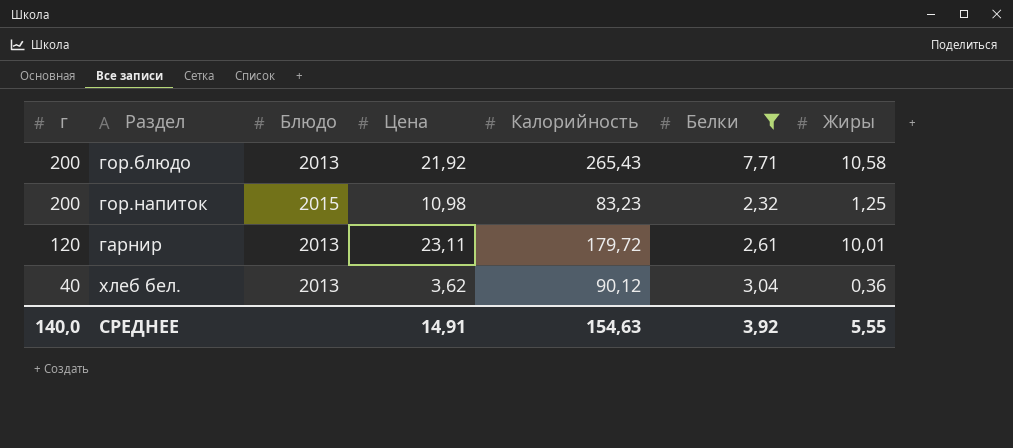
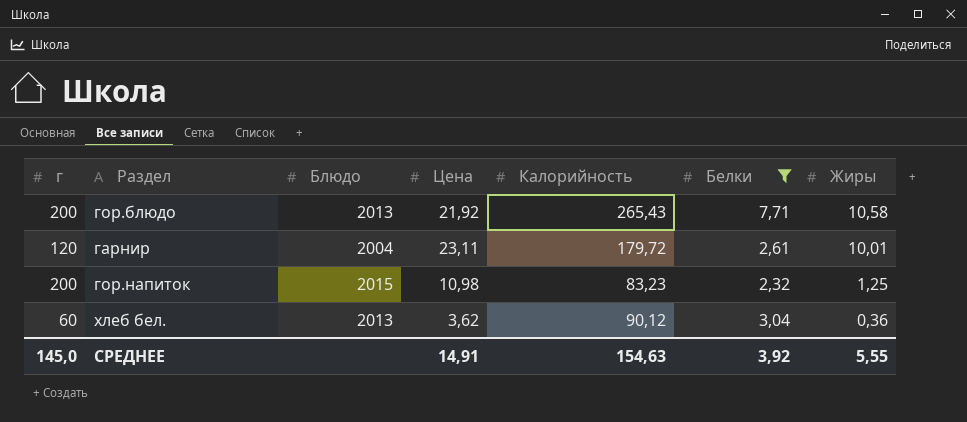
row order: г descending -> Жиры descending
гарнир | Блюдо: 2013 -> 2004
хлеб бел. | г: 40 -> 60
СРЕДНЕЕ | г: 140,0 -> 145,0

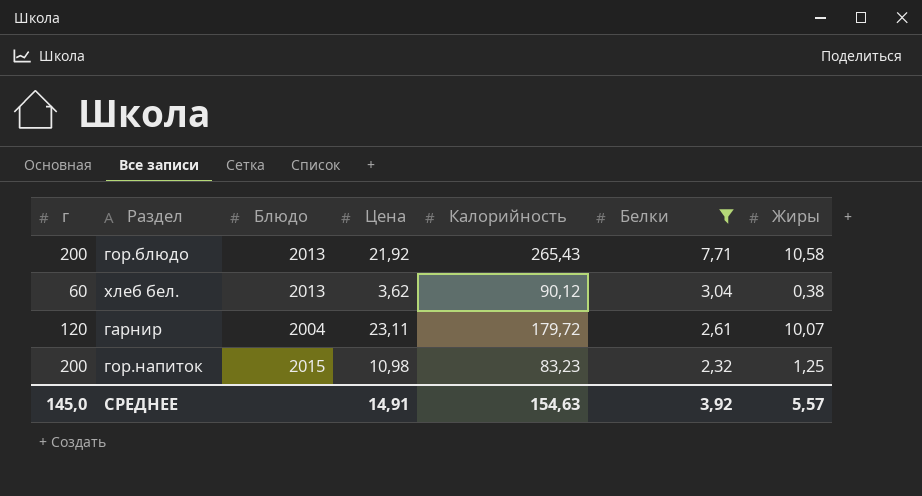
row order: Жиры descending -> Белки descending
хлеб бел. | Жиры: 0,36 -> 0,38
гарнир | Жиры: 10,01 -> 10,07
СРЕДНЕЕ | Жиры: 5,55 -> 5,57

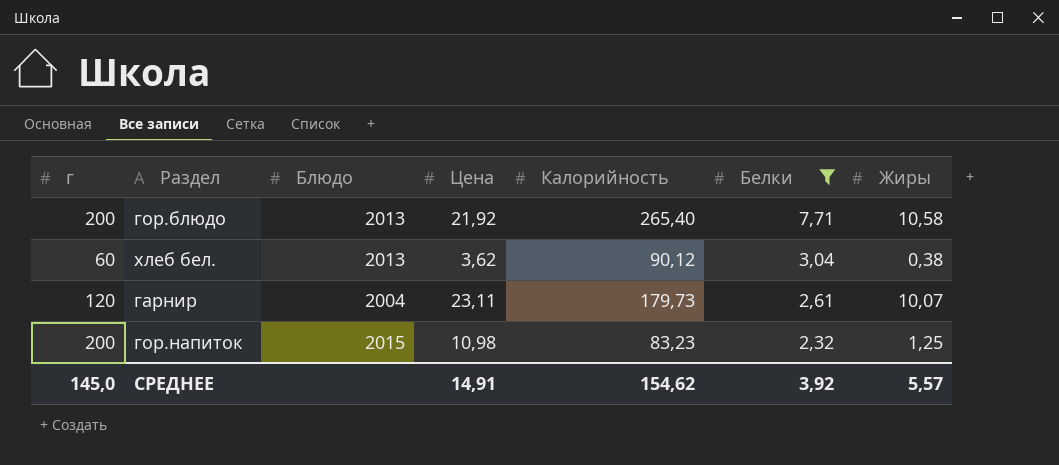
гор.блюдо | Калорийность: 265,43 -> 265,40
гарнир | Калорийность: 179,72 -> 179,73
СРЕДНЕЕ | Калорийность: 154,63 -> 154,62

